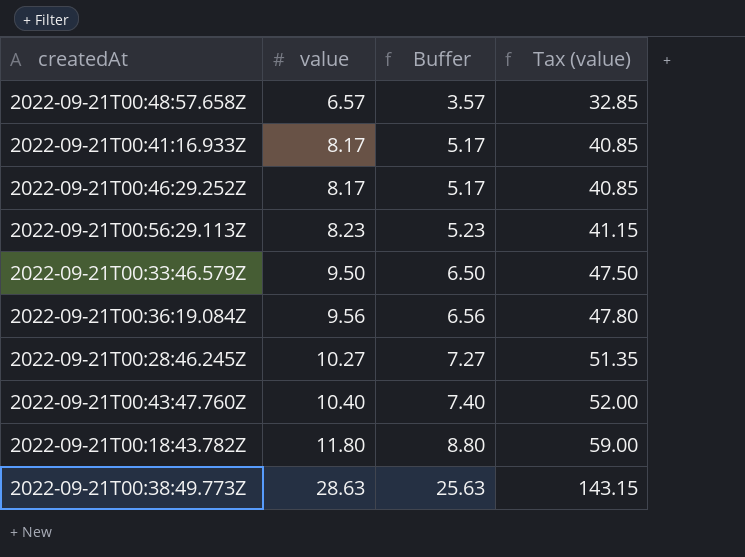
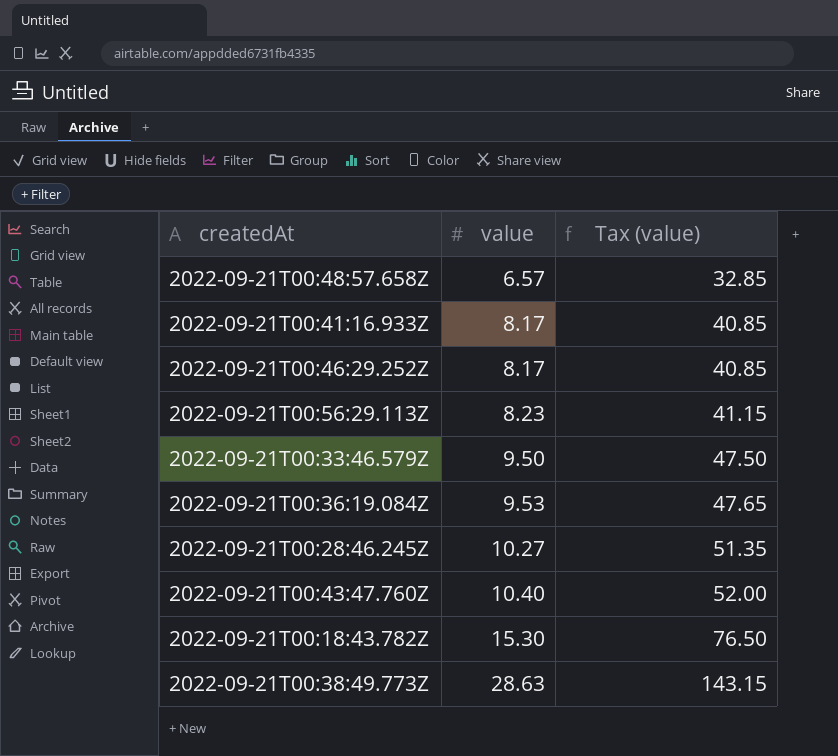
column Buffer | formula: [value] - 3 -> none
2022-09-21T00:36:19.084Z | value: 9.56 -> 9.53
2022-09-21T00:36:19.084Z | Tax (value): 47.80 -> 47.65
2022-09-21T00:18:43.782Z | value: 11.80 -> 15.30
2022-09-21T00:18:43.782Z | Tax (value): 59.00 -> 76.50

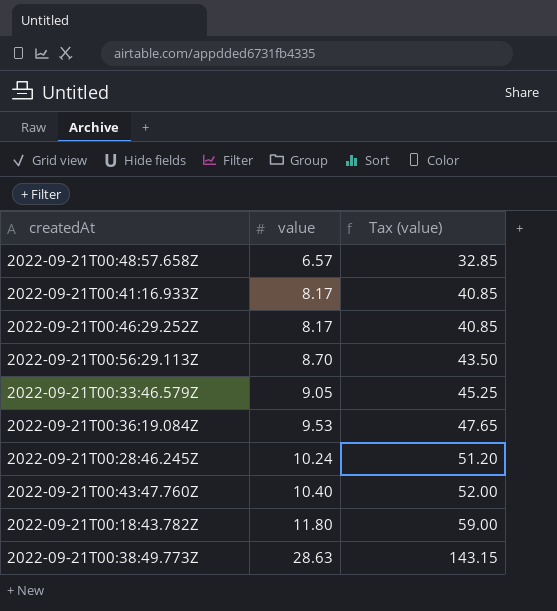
2022-09-21T00:56:29.113Z | value: 8.23 -> 8.70
2022-09-21T00:56:29.113Z | Tax (value): 41.15 -> 43.50
2022-09-21T00:33:46.579Z | value: 9.50 -> 9.05
2022-09-21T00:33:46.579Z | Tax (value): 47.50 -> 45.25
2022-09-21T00:28:46.245Z | value: 10.27 -> 10.24
2022-09-21T00:28:46.245Z | Tax (value): 51.35 -> 51.20
2022-09-21T00:18:43.782Z | value: 15.30 -> 11.80
2022-09-21T00:18:43.782Z | Tax (value): 76.50 -> 59.00

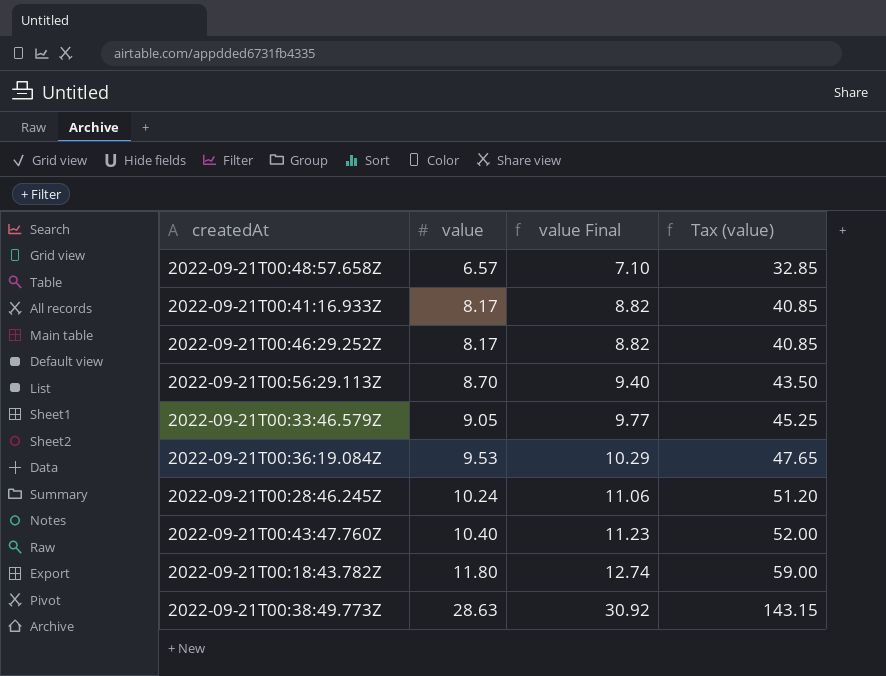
column value Final | formula: none -> [value] * 1.08

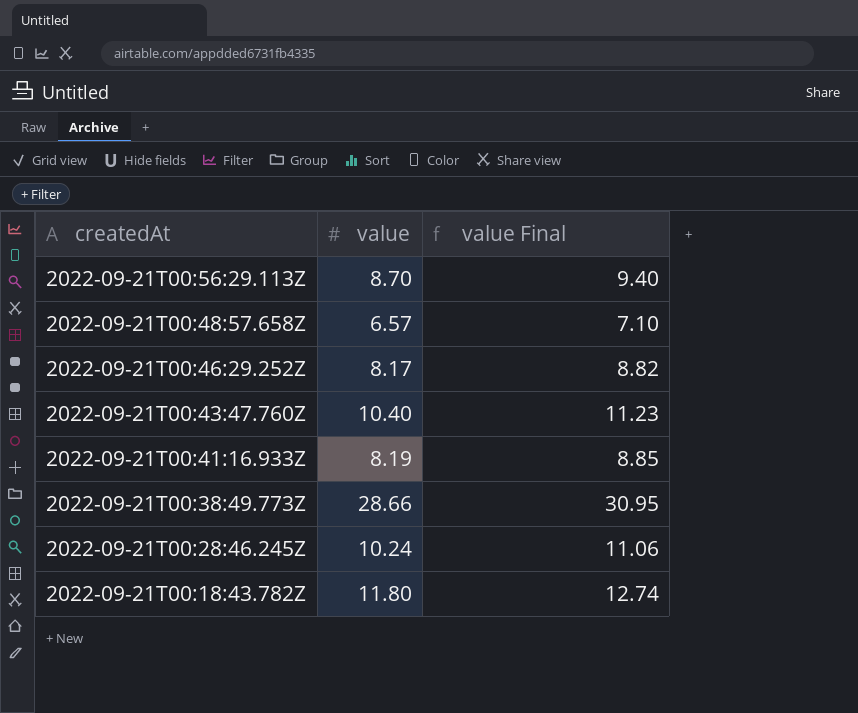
row order: value ascending -> createdAt descending
column Tax (value) | formula: [value] * 5 -> none
row 2022-09-21T00:33:46.579Z: 9.05 | 9.77 | 45.25 -> none
row 2022-09-21T00:36:19.084Z: 9.53 | 10.29 | 47.65 -> none
2022-09-21T00:41:16.933Z | value: 8.17 -> 8.19
2022-09-21T00:41:16.933Z | value Final: 8.82 -> 8.85
2022-09-21T00:38:49.773Z | value: 28.63 -> 28.66
2022-09-21T00:38:49.773Z | value Final: 30.92 -> 30.95

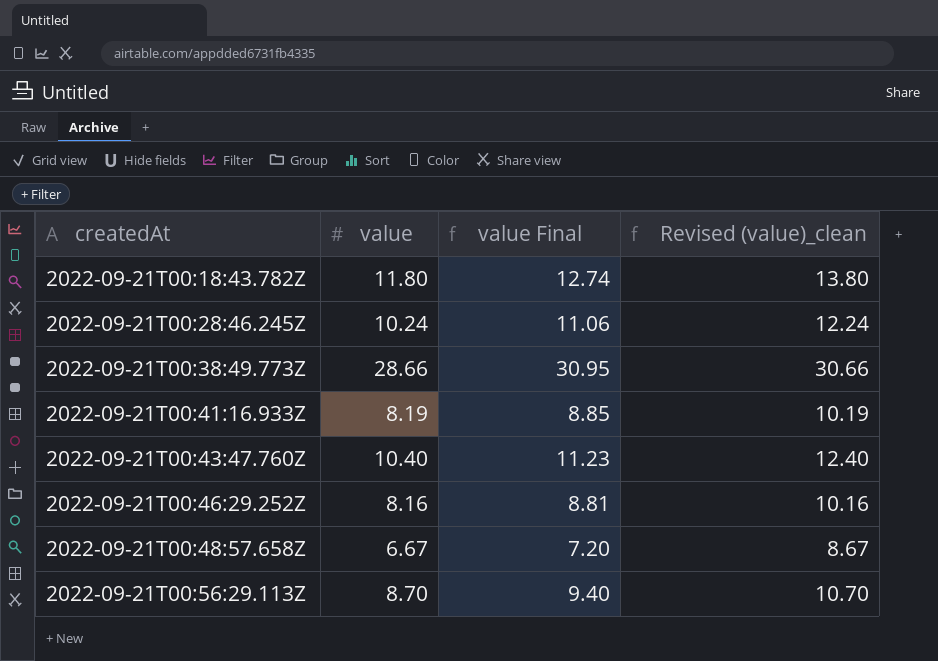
row order: createdAt descending -> createdAt ascending
column Revised (value)_clean | formula: none -> [value] + 2
2022-09-21T00:46:29.252Z | value: 8.17 -> 8.16
2022-09-21T00:46:29.252Z | value Final: 8.82 -> 8.81
2022-09-21T00:48:57.658Z | value: 6.57 -> 6.67
2022-09-21T00:48:57.658Z | value Final: 7.10 -> 7.20

